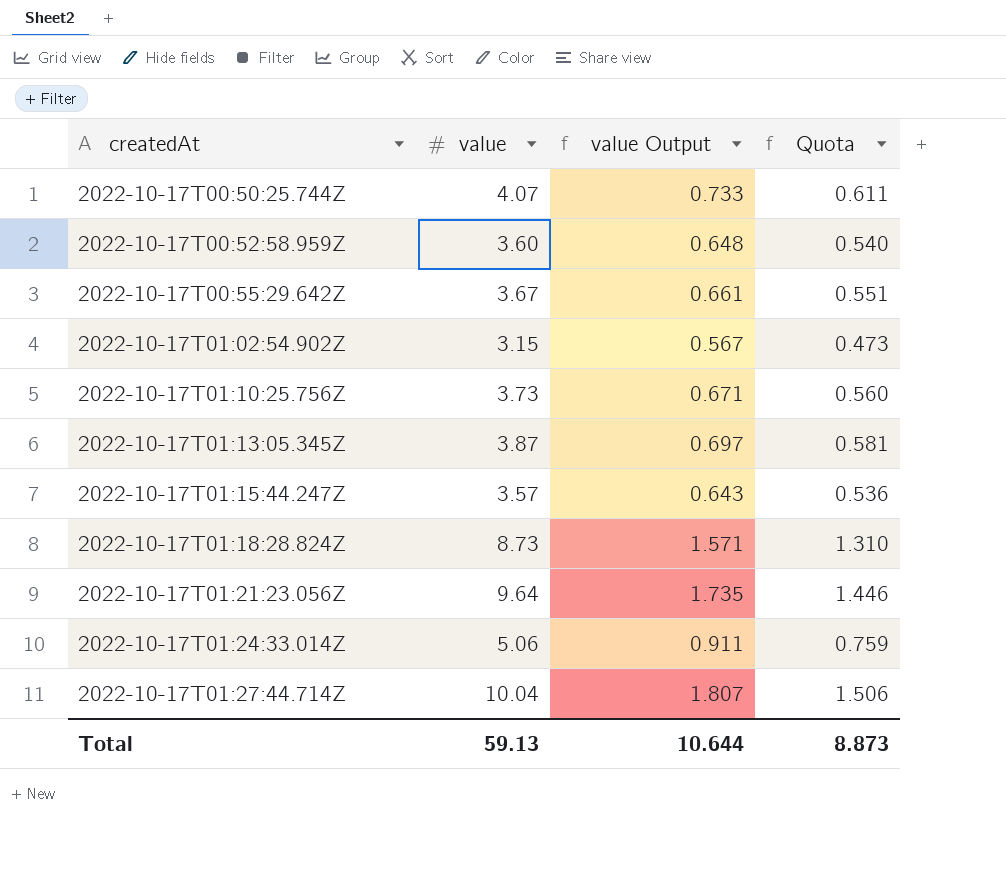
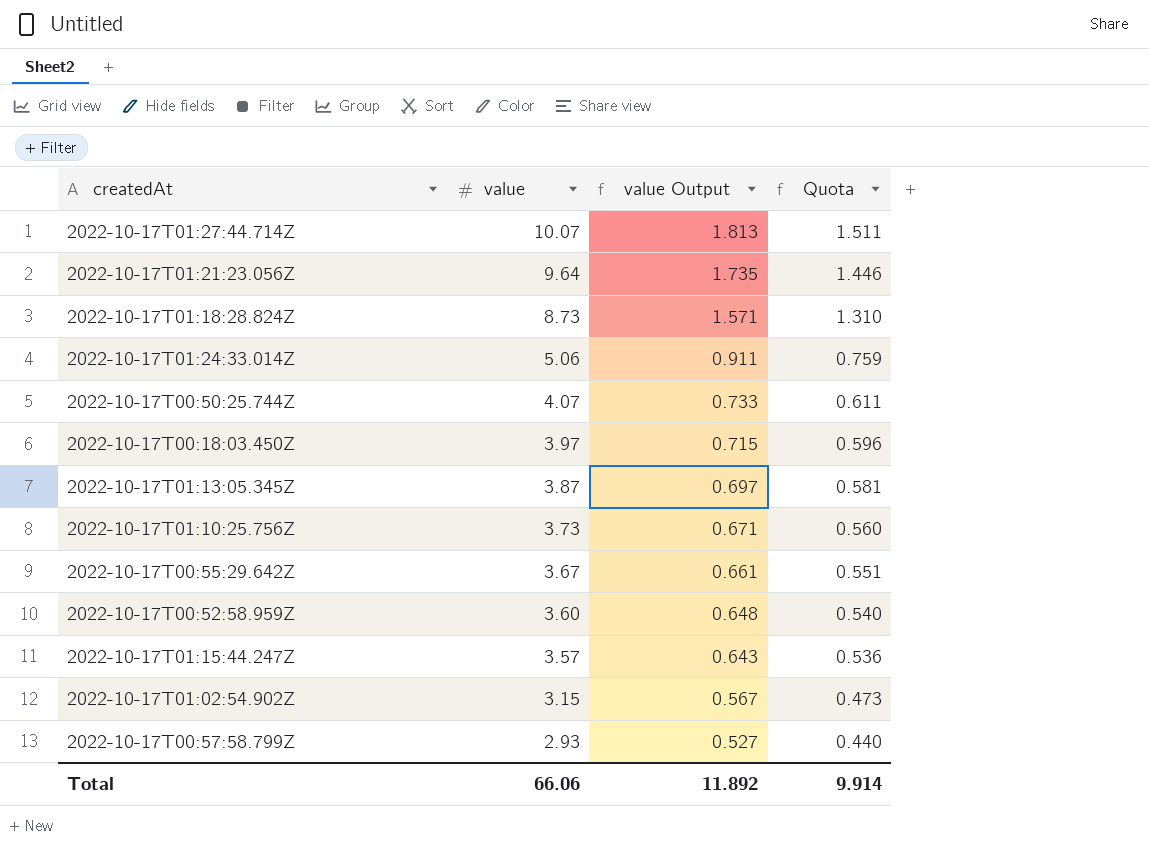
row order: createdAt ascending -> value descending
2022-10-17T01:27:44.714Z | value: 10.04 -> 10.07
2022-10-17T01:27:44.714Z | value Output: 1.807 -> 1.813
2022-10-17T01:27:44.714Z | Quota: 1.506 -> 1.511
row 2022-10-17T00:18:03.450Z: none -> 3.97 | 0.715 | 0.596
row 2022-10-17T00:57:58.799Z: none -> 2.93 | 0.527 | 0.440
Total | value: 59.13 -> 66.06
Total | value Output: 10.644 -> 11.892
Total | Quota: 8.873 -> 9.914

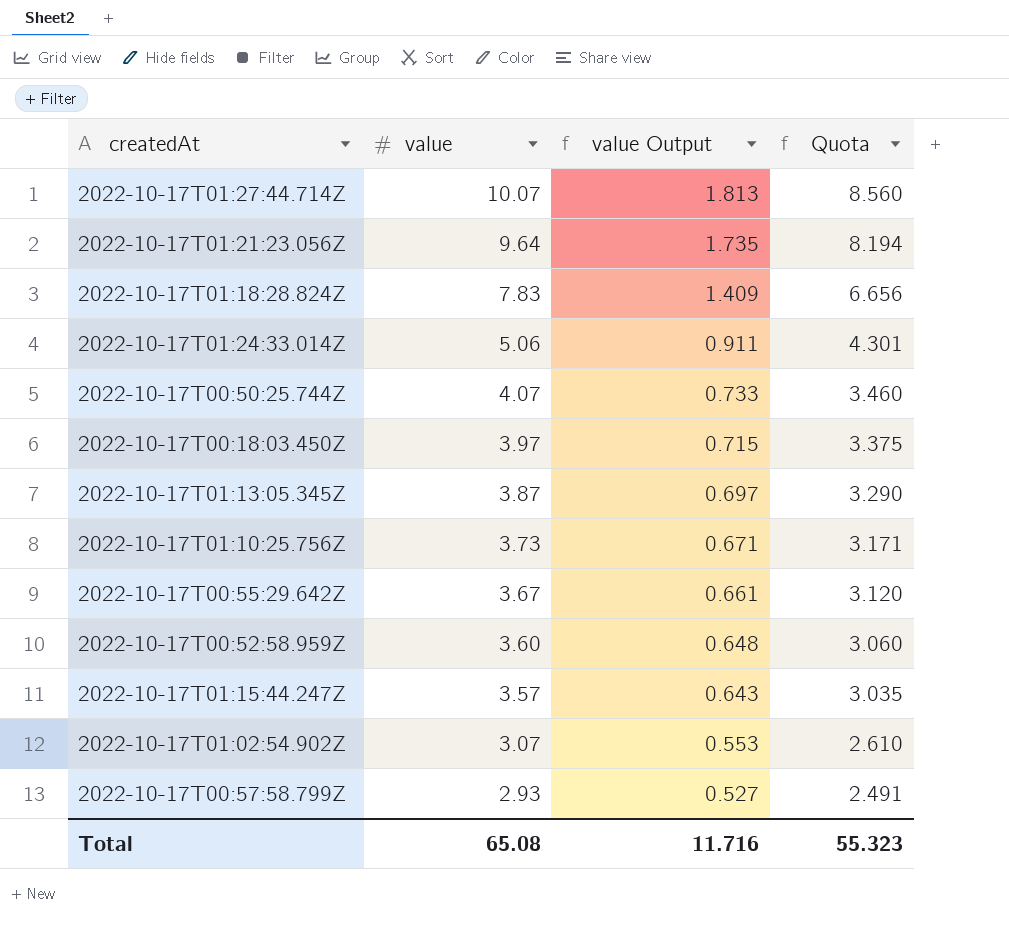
column Quota | formula: [value] * 0.15 -> [value] * 0.85
2022-10-17T01:18:28.824Z | value: 8.73 -> 7.83
2022-10-17T01:18:28.824Z | value Output: 1.571 -> 1.409
2022-10-17T01:02:54.902Z | value: 3.15 -> 3.07
2022-10-17T01:02:54.902Z | value Output: 0.567 -> 0.553
Total | value: 66.06 -> 65.08
Total | value Output: 11.892 -> 11.716
Total | Quota: 9.914 -> 55.323

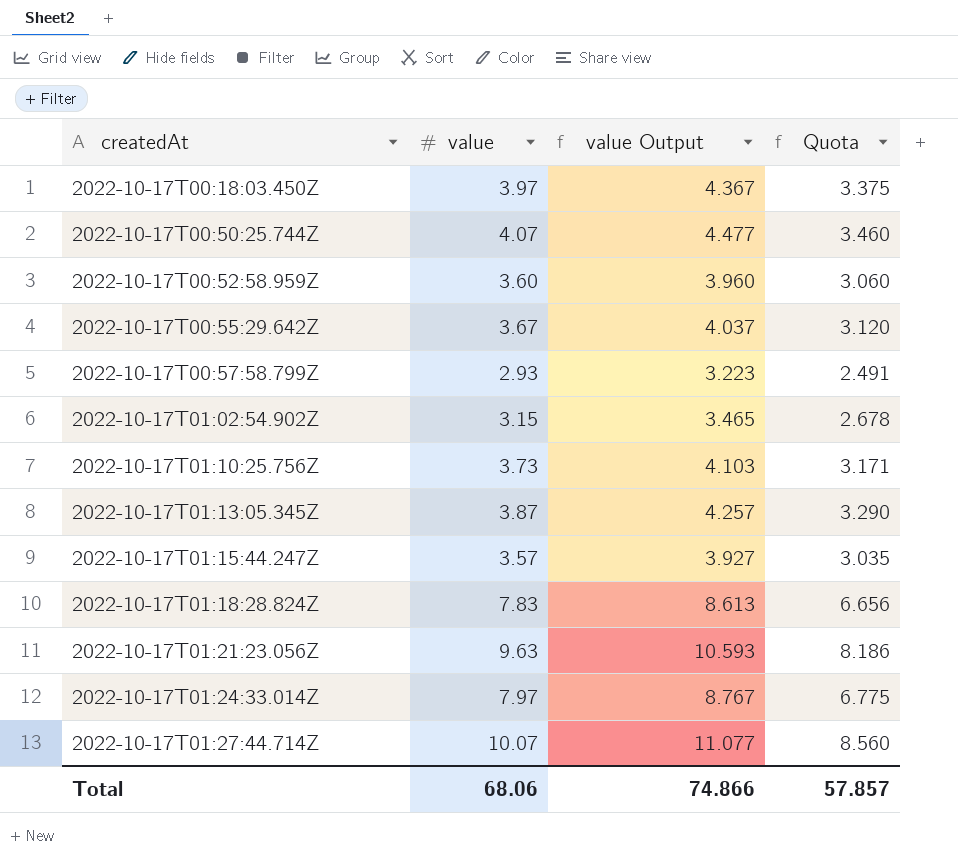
row order: value descending -> createdAt ascending
column value Output | formula: [value] * 0.18 -> [value] * 1.1
2022-10-17T01:02:54.902Z | value: 3.07 -> 3.15
2022-10-17T01:02:54.902Z | Quota: 2.610 -> 2.678
2022-10-17T01:21:23.056Z | value: 9.64 -> 9.63
2022-10-17T01:21:23.056Z | Quota: 8.194 -> 8.186
2022-10-17T01:24:33.014Z | value: 5.06 -> 7.97
2022-10-17T01:24:33.014Z | Quota: 4.301 -> 6.775
Total | value: 65.08 -> 68.06
Total | value Output: 11.716 -> 74.866
Total | Quota: 55.323 -> 57.857

